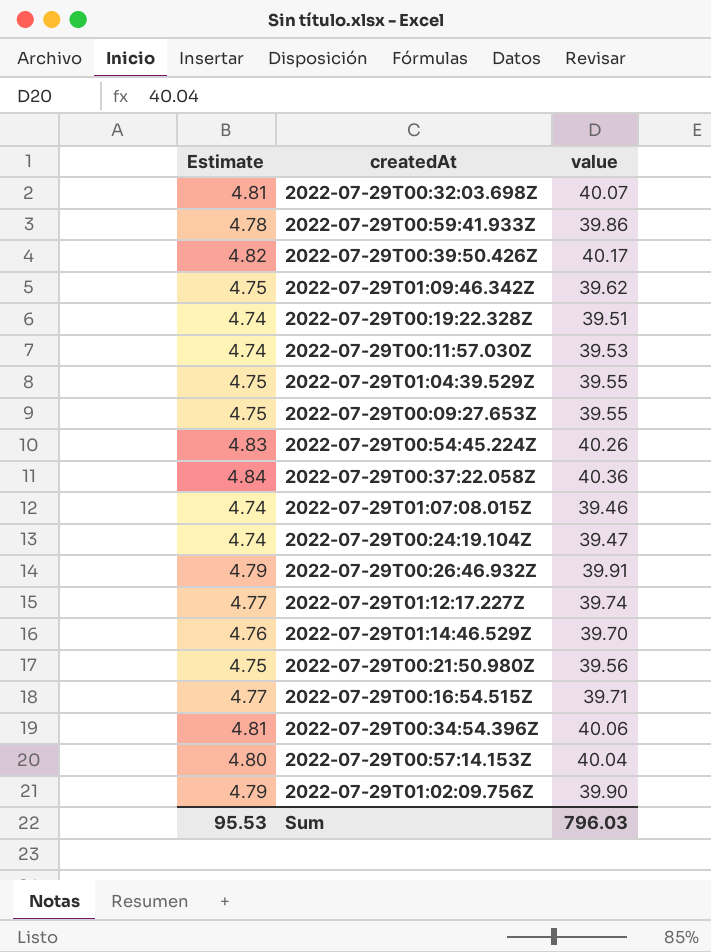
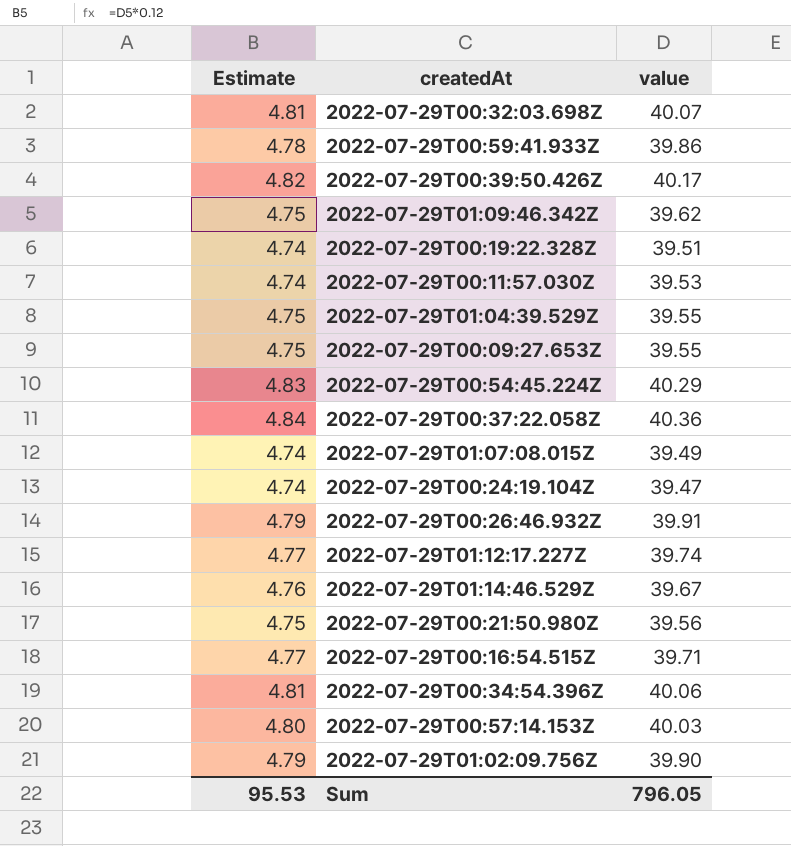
2022-07-29T00:54:45.224Z | value: 40.26 -> 40.29
2022-07-29T01:07:08.015Z | value: 39.46 -> 39.49
2022-07-29T01:14:46.529Z | value: 39.70 -> 39.67
2022-07-29T00:57:14.153Z | value: 40.04 -> 40.03
Sum | value: 796.03 -> 796.05

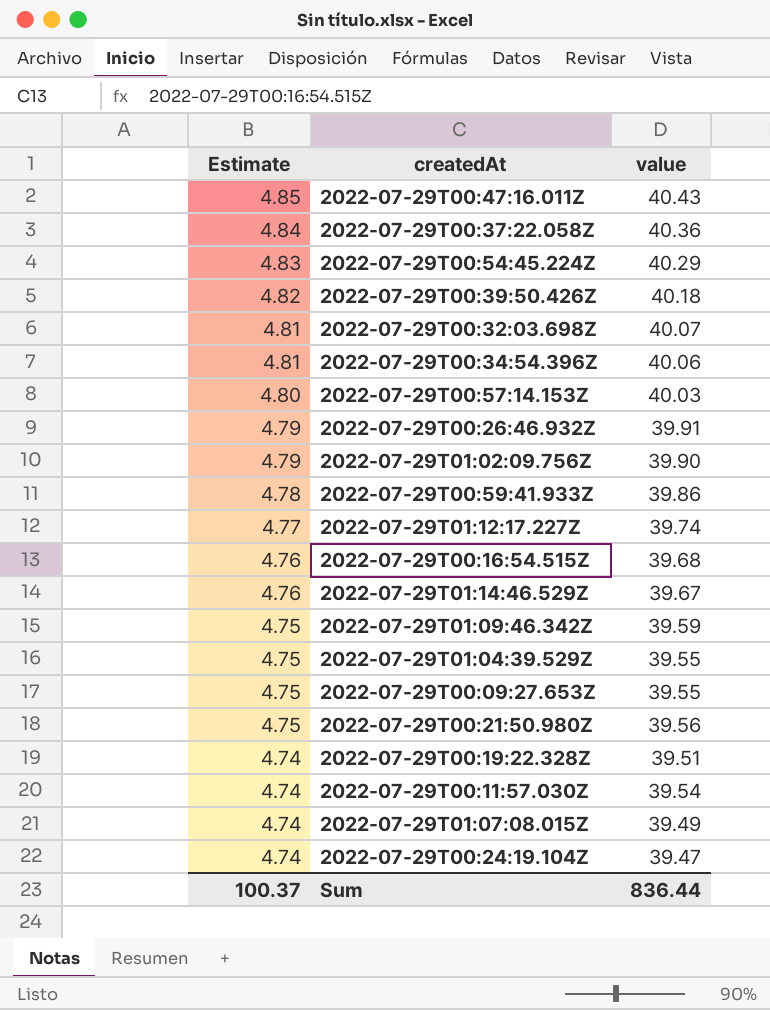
row order: none -> Estimate descending
row 2022-07-29T00:47:16.011Z: none -> 4.85 | 40.43
2022-07-29T00:39:50.426Z | value: 40.17 -> 40.18
2022-07-29T00:16:54.515Z | Estimate: 4.77 -> 4.76
2022-07-29T00:16:54.515Z | value: 39.71 -> 39.68
2022-07-29T01:09:46.342Z | value: 39.62 -> 39.59
2022-07-29T00:11:57.030Z | value: 39.53 -> 39.54
Sum | Estimate: 95.53 -> 100.37
Sum | value: 796.05 -> 836.44

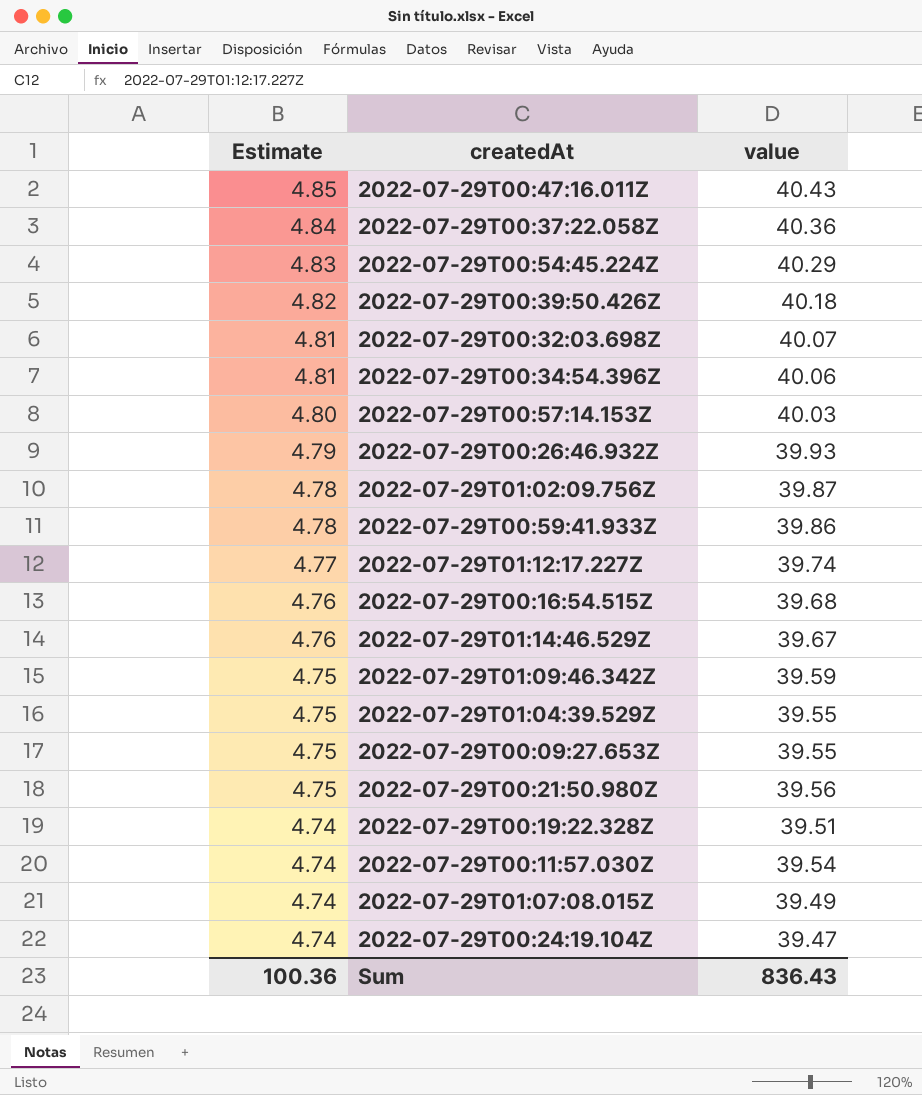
2022-07-29T00:26:46.932Z | value: 39.91 -> 39.93
2022-07-29T01:02:09.756Z | Estimate: 4.79 -> 4.78
2022-07-29T01:02:09.756Z | value: 39.90 -> 39.87
Sum | Estimate: 100.37 -> 100.36
Sum | value: 836.44 -> 836.43

